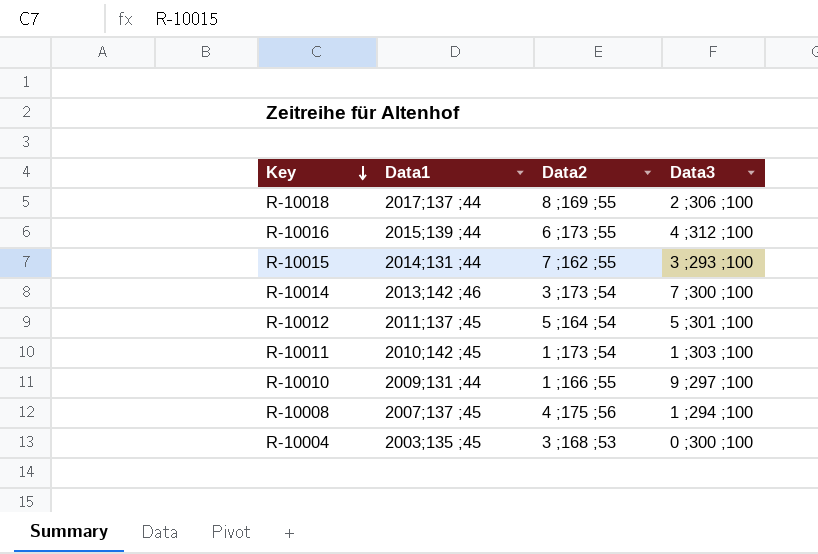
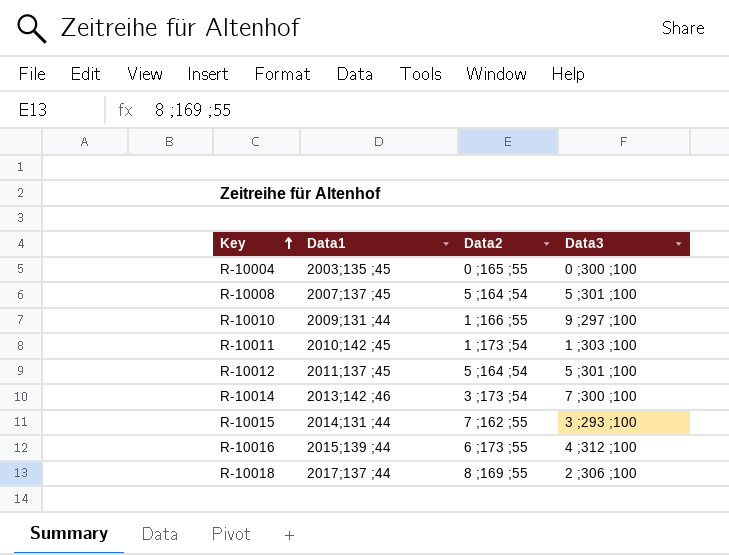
row order: Key descending -> Key ascending
R-10004 | Data2: 3 ;168 ;53 -> 0 ;165 ;55
R-10008 | Data2: 4 ;175 ;56 -> 5 ;164 ;54
R-10008 | Data3: 1 ;294 ;100 -> 5 ;301 ;100

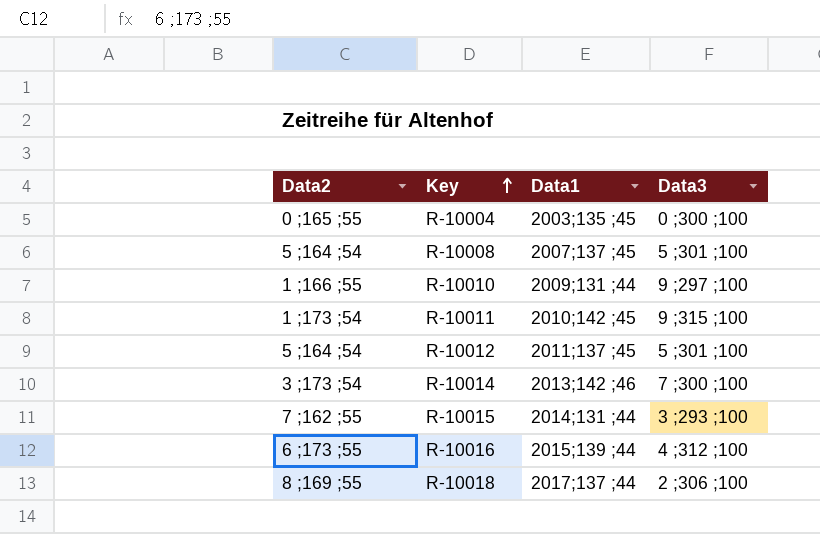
column Data2 | position: 3 -> 1
R-10011 | Data3: 1 ;303 ;100 -> 9 ;315 ;100

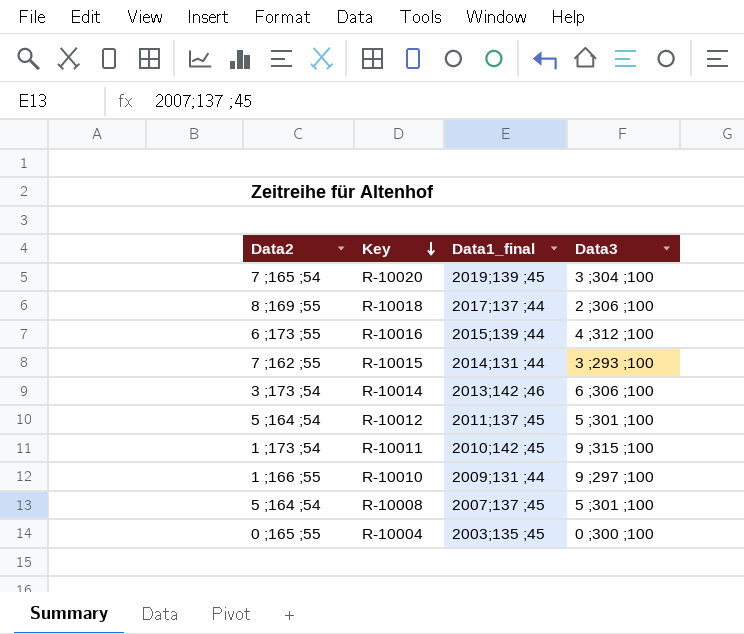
row order: Key ascending -> Key descending
column name: Data1 -> Data1_final
row R-10020: none -> 7 ;165 ;54 | 2019;139 ;45 | 3 ;304 ;100
R-10014 | Data3: 7 ;300 ;100 -> 6 ;306 ;100

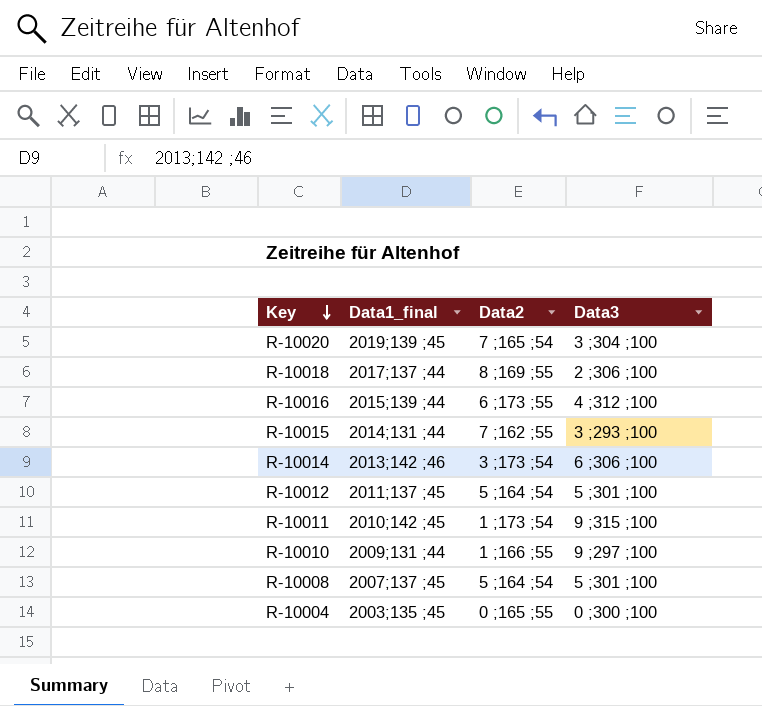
column Data2 | position: 1 -> 3

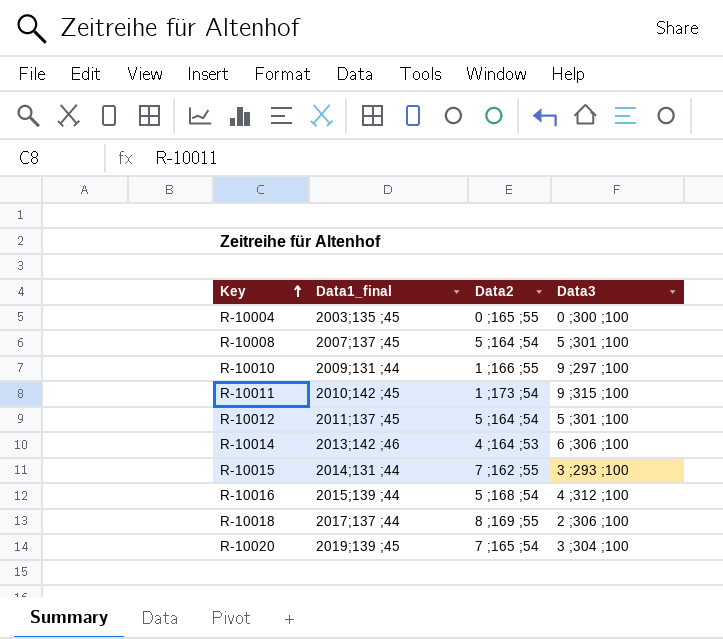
row order: Key descending -> Key ascending
R-10014 | Data2: 3 ;173 ;54 -> 4 ;164 ;53
R-10016 | Data2: 6 ;173 ;55 -> 5 ;168 ;54

